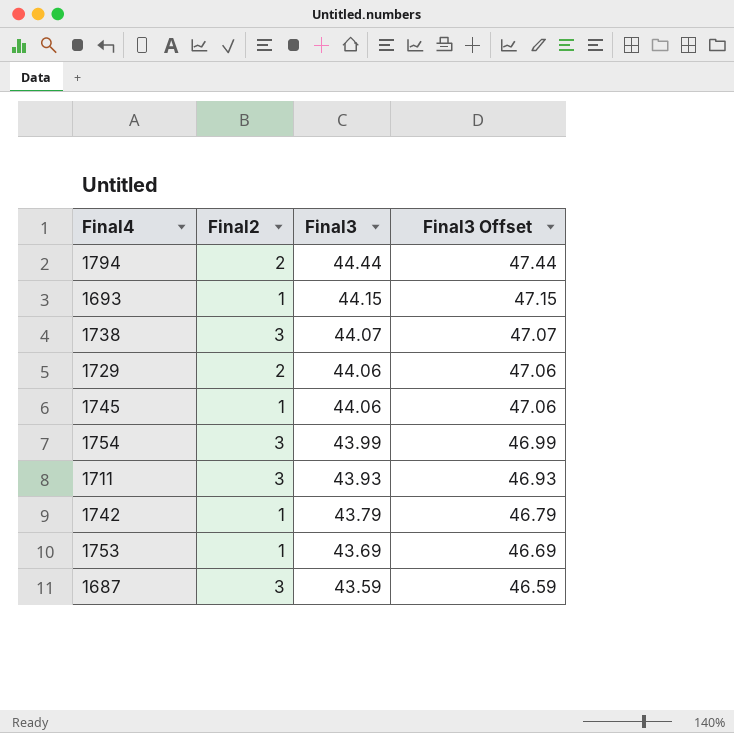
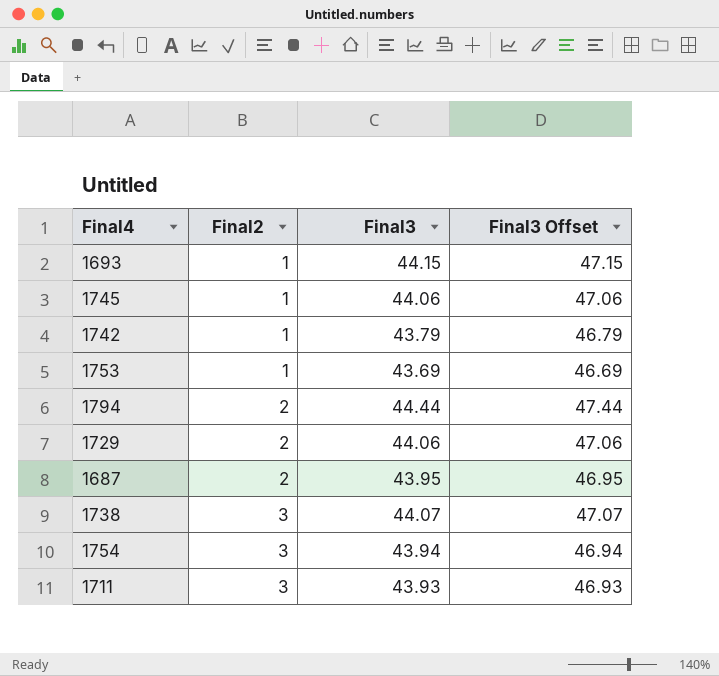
row order: Final3 descending -> Final2 ascending
1687 | Final2: 3 -> 2
1687 | Final3: 43.59 -> 43.95
1687 | Final3 Offset: 46.59 -> 46.95
1754 | Final3: 43.99 -> 43.94
1754 | Final3 Offset: 46.99 -> 46.94

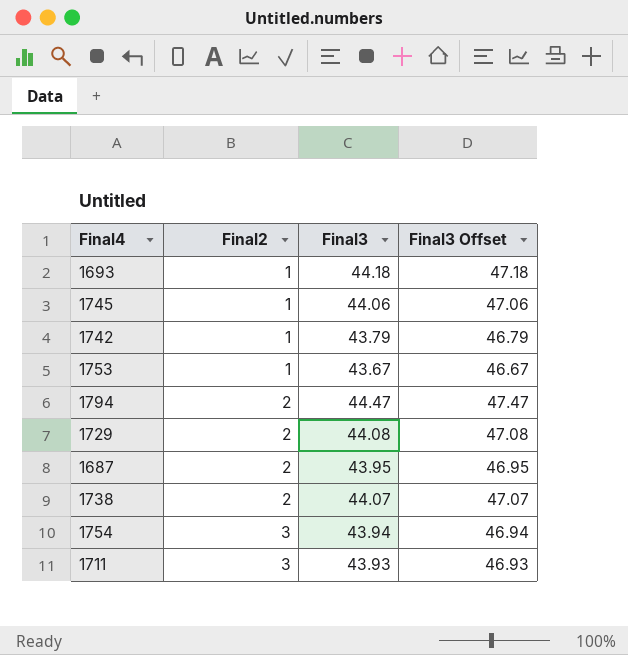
1693 | Final3: 44.15 -> 44.18
1693 | Final3 Offset: 47.15 -> 47.18
1753 | Final3: 43.69 -> 43.67
1753 | Final3 Offset: 46.69 -> 46.67
1794 | Final3: 44.44 -> 44.47
1794 | Final3 Offset: 47.44 -> 47.47
1729 | Final3: 44.06 -> 44.08
1729 | Final3 Offset: 47.06 -> 47.08
1738 | Final2: 3 -> 2

